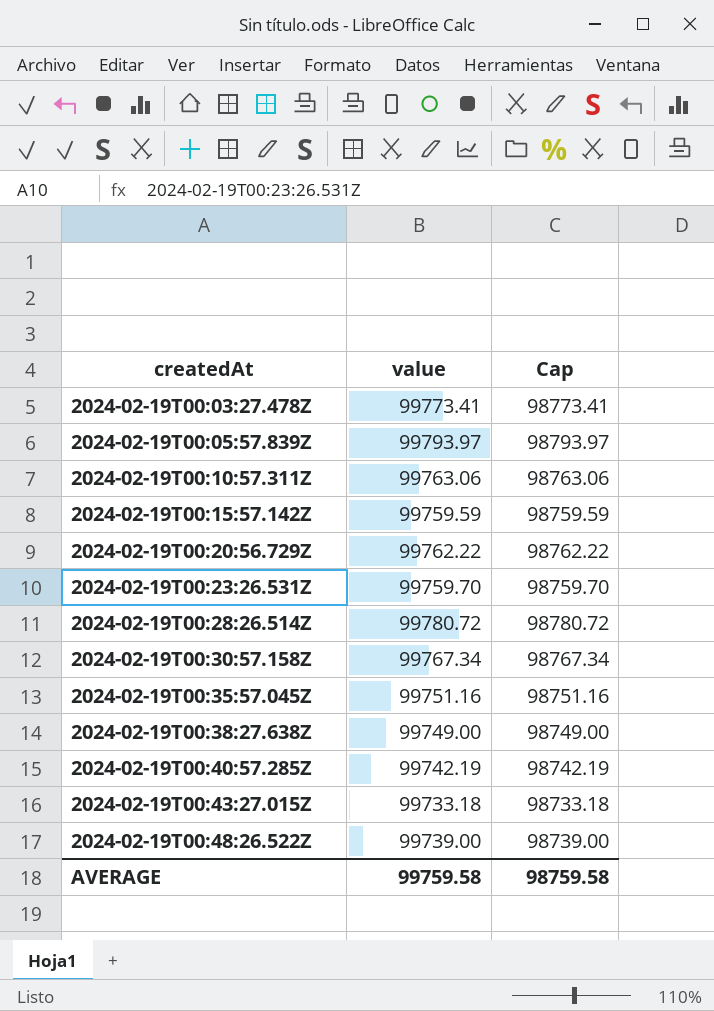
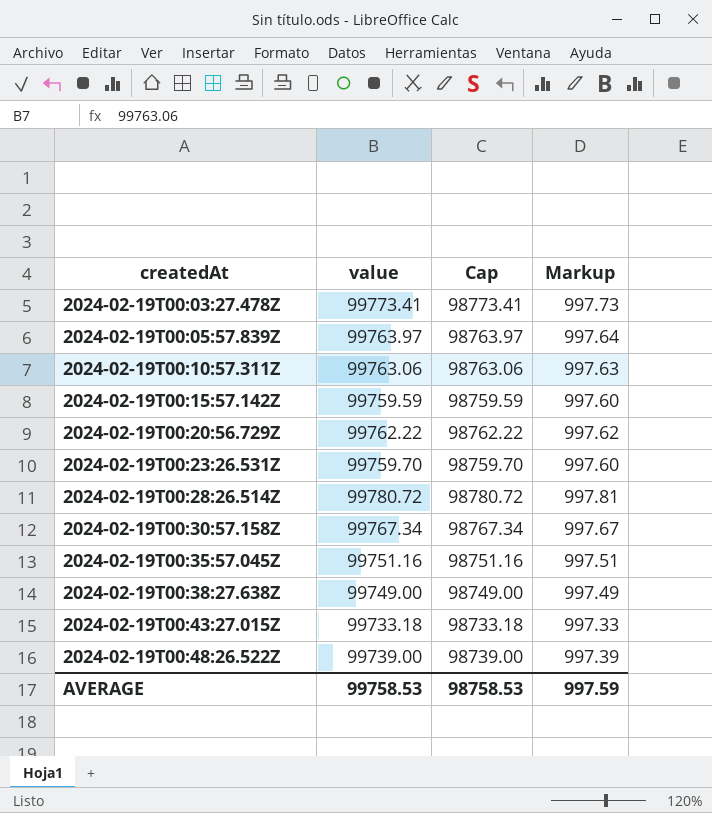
column Markup | formula: none -> [value] * 0.01
row 2024-02-19T00:40:57.285Z: 99742.19 | 98742.19 -> none
2024-02-19T00:05:57.839Z | value: 99793.97 -> 99763.97
2024-02-19T00:05:57.839Z | Cap: 98793.97 -> 98763.97
AVERAGE | value: 99759.58 -> 99758.53
AVERAGE | Cap: 98759.58 -> 98758.53

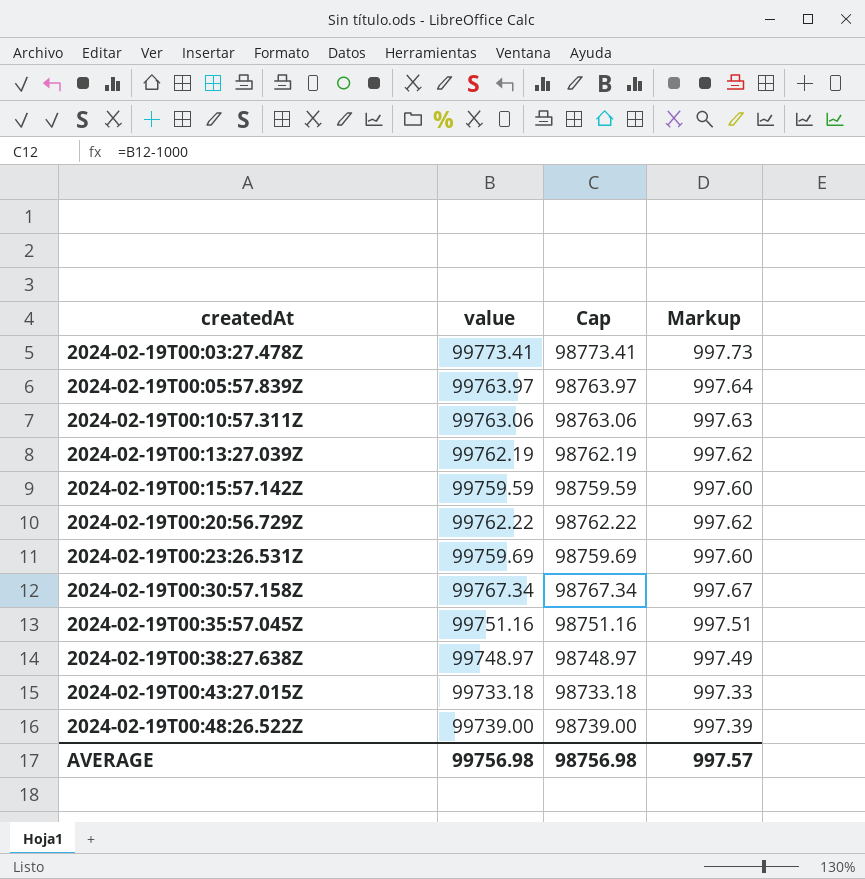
row 2024-02-19T00:28:26.514Z: 99780.72 | 98780.72 | 997.81 -> none
row 2024-02-19T00:13:27.039Z: none -> 99762.19 | 98762.19 | 997.62
2024-02-19T00:23:26.531Z | value: 99759.70 -> 99759.69
2024-02-19T00:23:26.531Z | Cap: 98759.70 -> 98759.69
2024-02-19T00:38:27.638Z | value: 99749.00 -> 99748.97
2024-02-19T00:38:27.638Z | Cap: 98749.00 -> 98748.97
AVERAGE | value: 99758.53 -> 99756.98
AVERAGE | Cap: 98758.53 -> 98756.98
AVERAGE | Markup: 997.59 -> 997.57

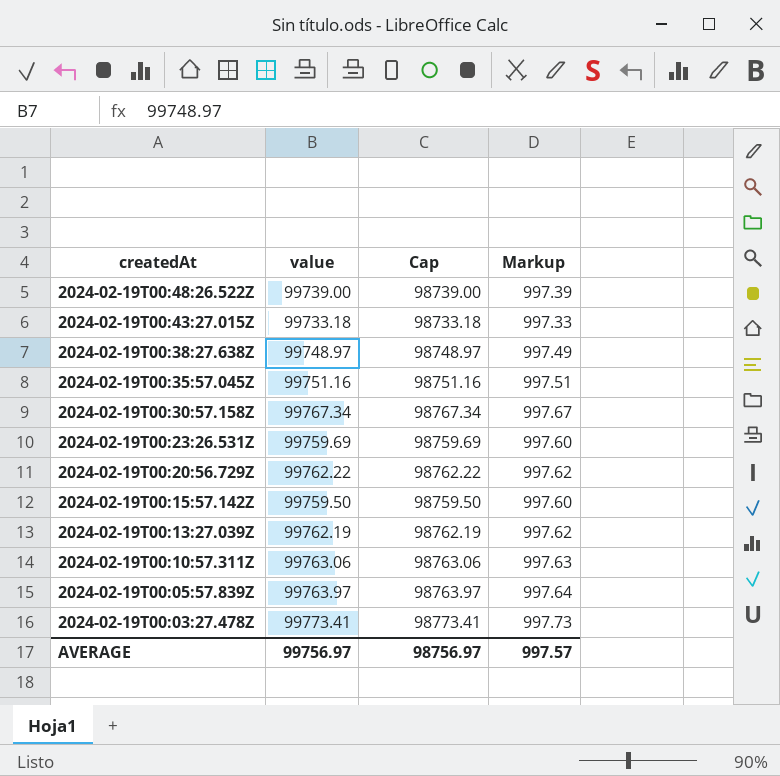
row order: createdAt ascending -> createdAt descending
2024-02-19T00:15:57.142Z | value: 99759.59 -> 99759.50
2024-02-19T00:15:57.142Z | Cap: 98759.59 -> 98759.50
AVERAGE | value: 99756.98 -> 99756.97
AVERAGE | Cap: 98756.98 -> 98756.97

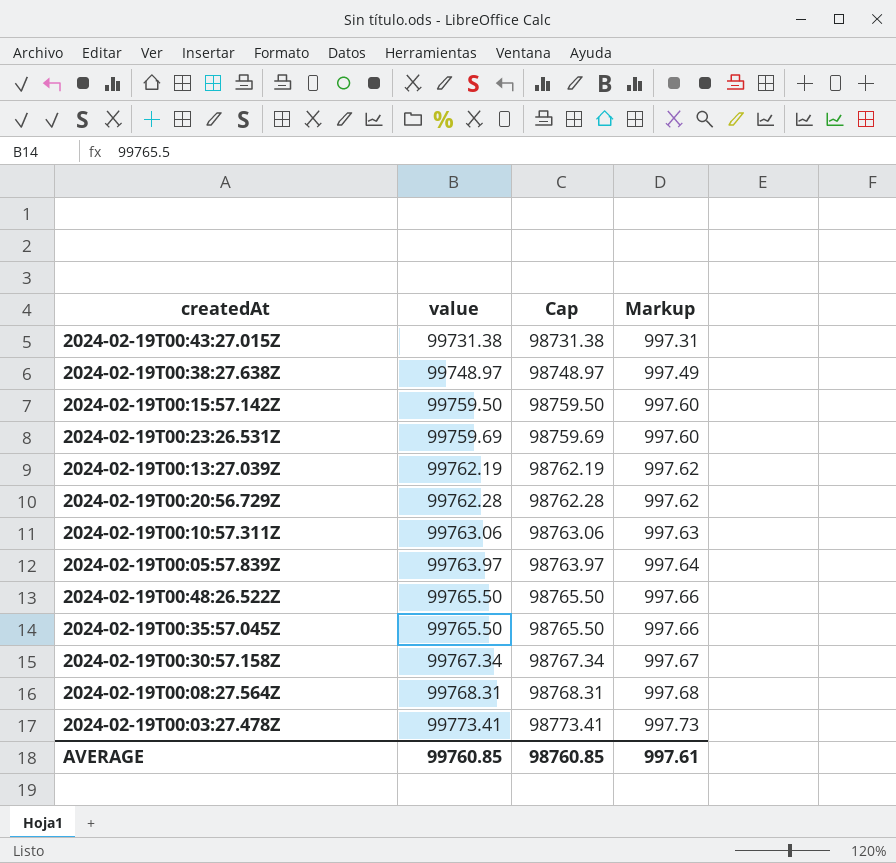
row order: createdAt descending -> value ascending
2024-02-19T00:43:27.015Z | value: 99733.18 -> 99731.38
2024-02-19T00:43:27.015Z | Cap: 98733.18 -> 98731.38
2024-02-19T00:43:27.015Z | Markup: 997.33 -> 997.31
2024-02-19T00:20:56.729Z | value: 99762.22 -> 99762.28
2024-02-19T00:20:56.729Z | Cap: 98762.22 -> 98762.28
2024-02-19T00:48:26.522Z | value: 99739.00 -> 99765.50
2024-02-19T00:48:26.522Z | Cap: 98739.00 -> 98765.50
2024-02-19T00:48:26.522Z | Markup: 997.39 -> 997.66
2024-02-19T00:35:57.045Z | value: 99751.16 -> 99765.50
2024-02-19T00:35:57.045Z | Cap: 98751.16 -> 98765.50
2024-02-19T00:35:57.045Z | Markup: 997.51 -> 997.66
row 2024-02-19T00:08:27.564Z: none -> 99768.31 | 98768.31 | 997.68
AVERAGE | value: 99756.97 -> 99760.85
AVERAGE | Cap: 98756.97 -> 98760.85
AVERAGE | Markup: 997.57 -> 997.61

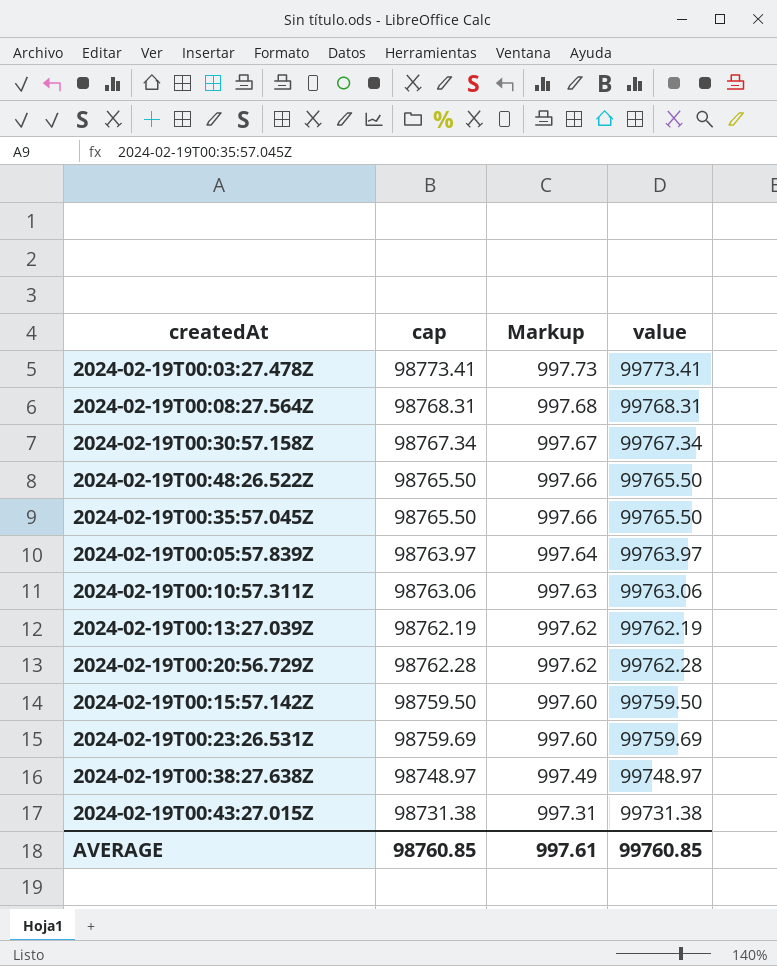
row order: value ascending -> Markup descending
column name: Cap -> cap
column value | position: 2 -> 4

